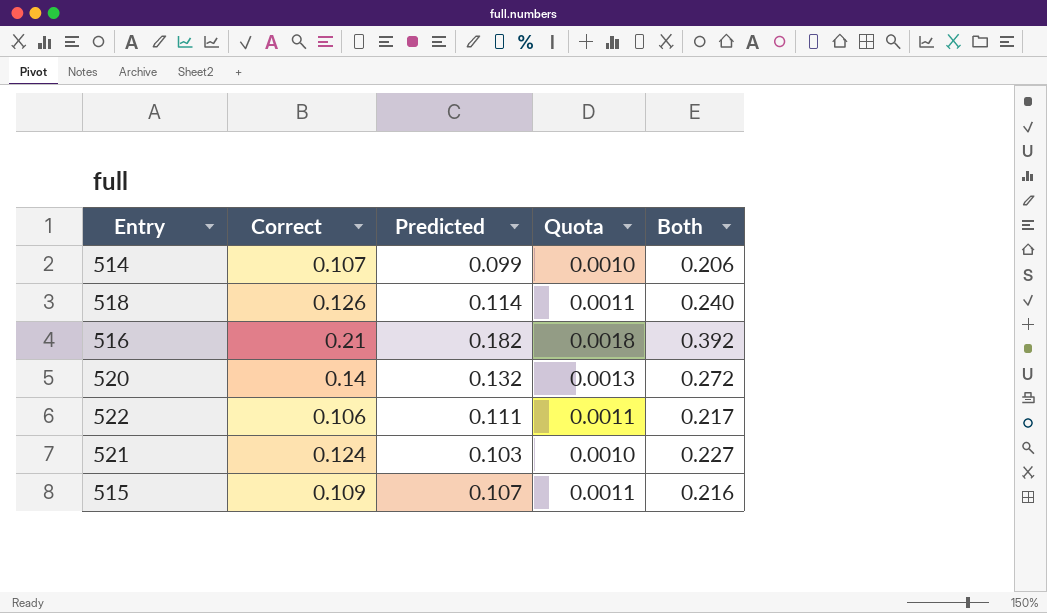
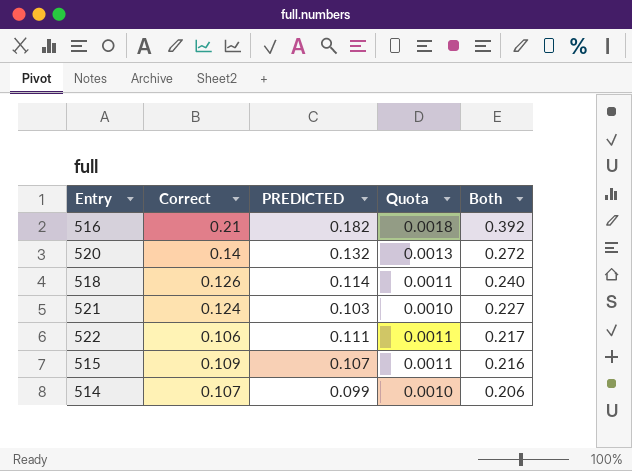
row order: none -> Both descending
column name: Predicted -> PREDICTED

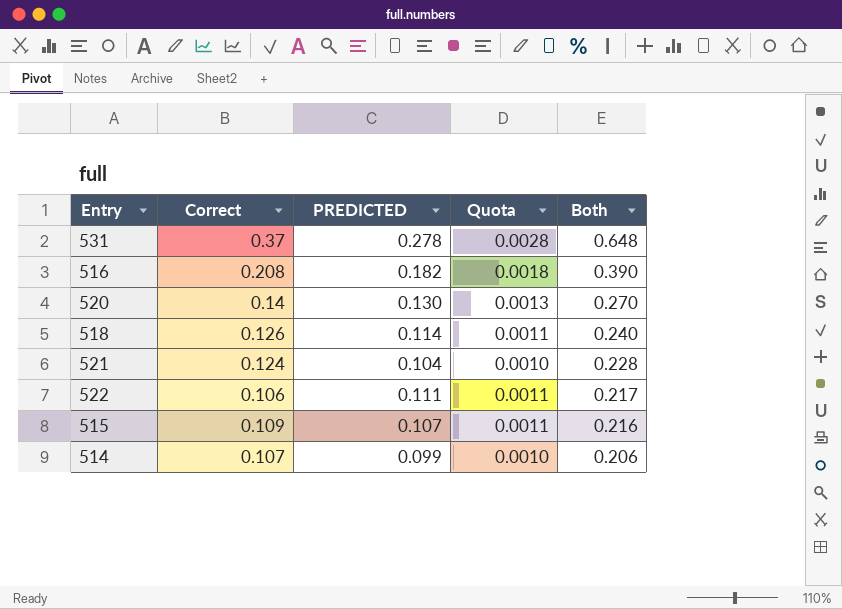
row 531: none -> 0.37 | 0.278 | 0.0028 | 0.648
516 | Correct: 0.21 -> 0.208
516 | Both: 0.392 -> 0.390
520 | PREDICTED: 0.132 -> 0.130
520 | Both: 0.272 -> 0.270
521 | PREDICTED: 0.103 -> 0.104
521 | Both: 0.227 -> 0.228

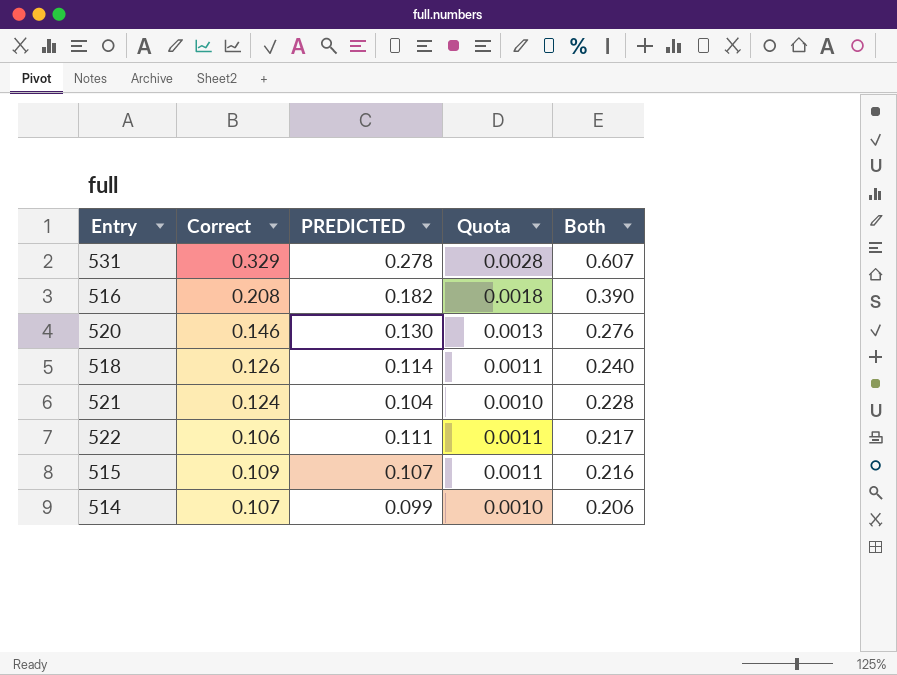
531 | Correct: 0.37 -> 0.329
531 | Both: 0.648 -> 0.607
520 | Correct: 0.14 -> 0.146
520 | Both: 0.270 -> 0.276

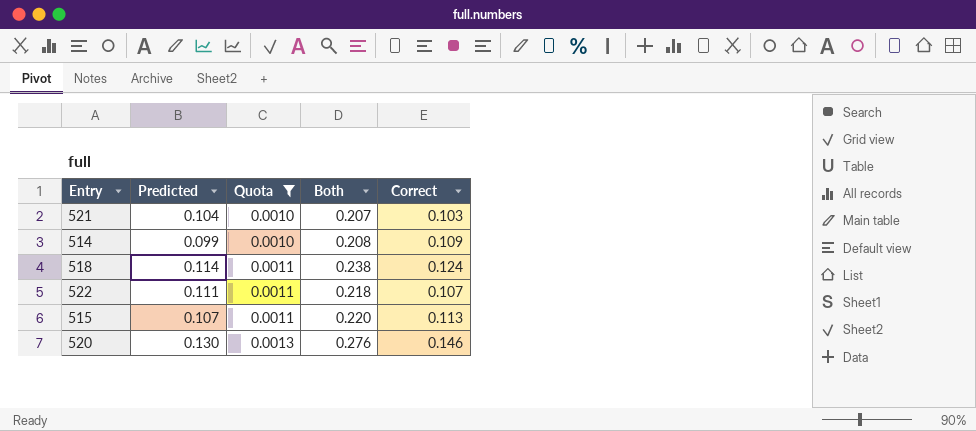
filter: none -> Quota <= 0.0013
row order: Both descending -> Quota ascending
column name: PREDICTED -> Predicted
column Correct | position: 2 -> 5
521 | Both: 0.228 -> 0.207
521 | Correct: 0.124 -> 0.103
514 | Both: 0.206 -> 0.208
514 | Correct: 0.107 -> 0.109
518 | Both: 0.240 -> 0.238
518 | Correct: 0.126 -> 0.124
522 | Both: 0.217 -> 0.218
522 | Correct: 0.106 -> 0.107
515 | Both: 0.216 -> 0.220
515 | Correct: 0.109 -> 0.113

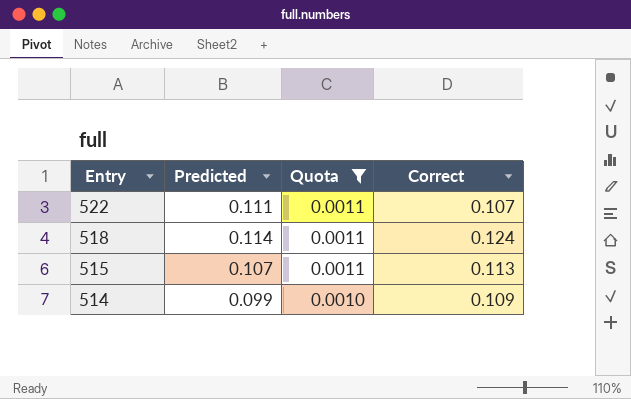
row order: Quota ascending -> Entry descending
column Both | formula: [Predicted] + [Correct] -> none
row 521: 0.104 | 0.0010 | 0.207 | 0.103 -> none
row 520: 0.130 | 0.0013 | 0.276 | 0.146 -> none

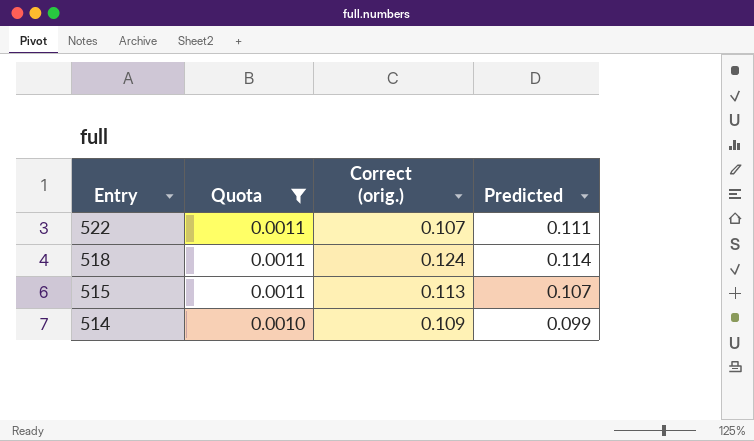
column name: Correct -> Correct (orig.)
column Predicted | position: 2 -> 4

